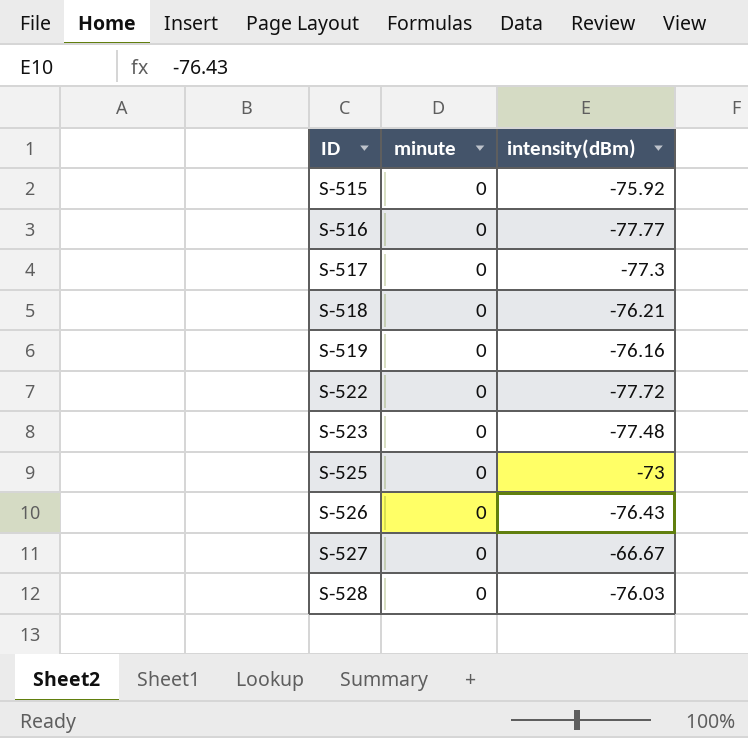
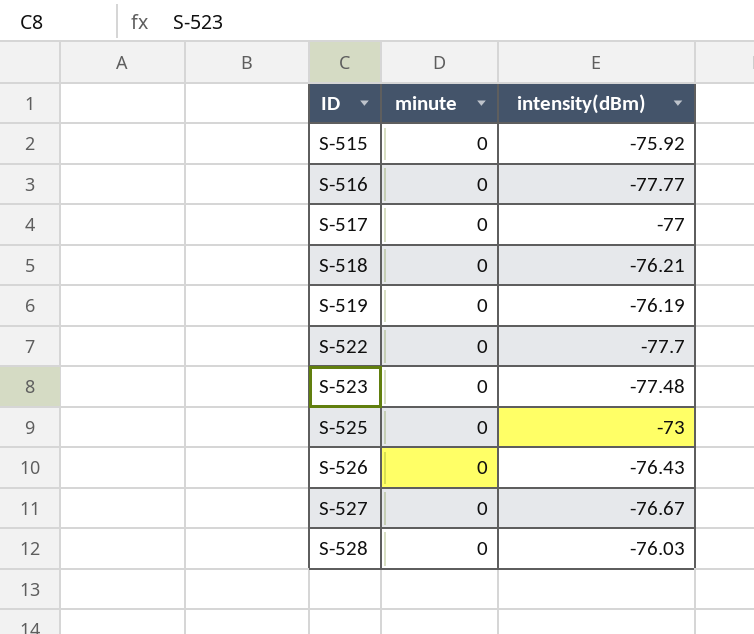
S-517 | intensity(dBm): -77.3 -> -77
S-519 | intensity(dBm): -76.16 -> -76.19
S-522 | intensity(dBm): -77.72 -> -77.7
S-527 | intensity(dBm): -66.67 -> -76.67

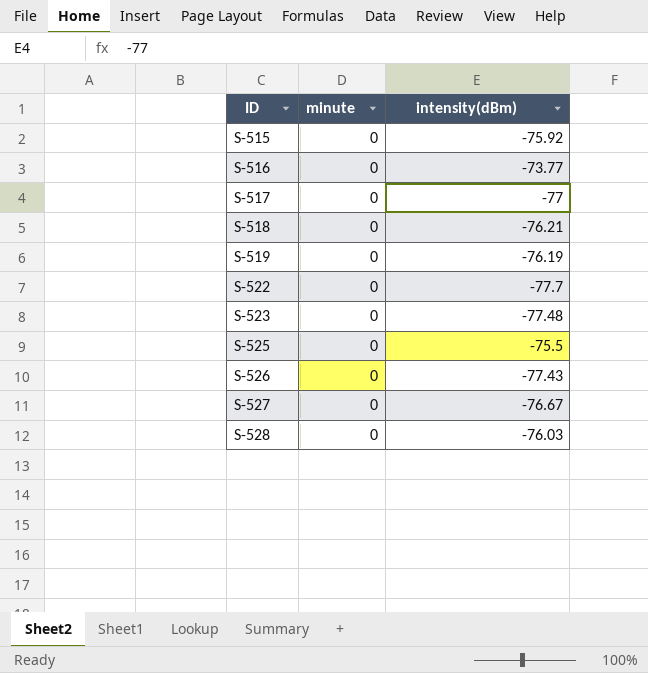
S-516 | intensity(dBm): -77.77 -> -73.77
S-525 | intensity(dBm): -73 -> -75.5
S-526 | intensity(dBm): -76.43 -> -77.43

